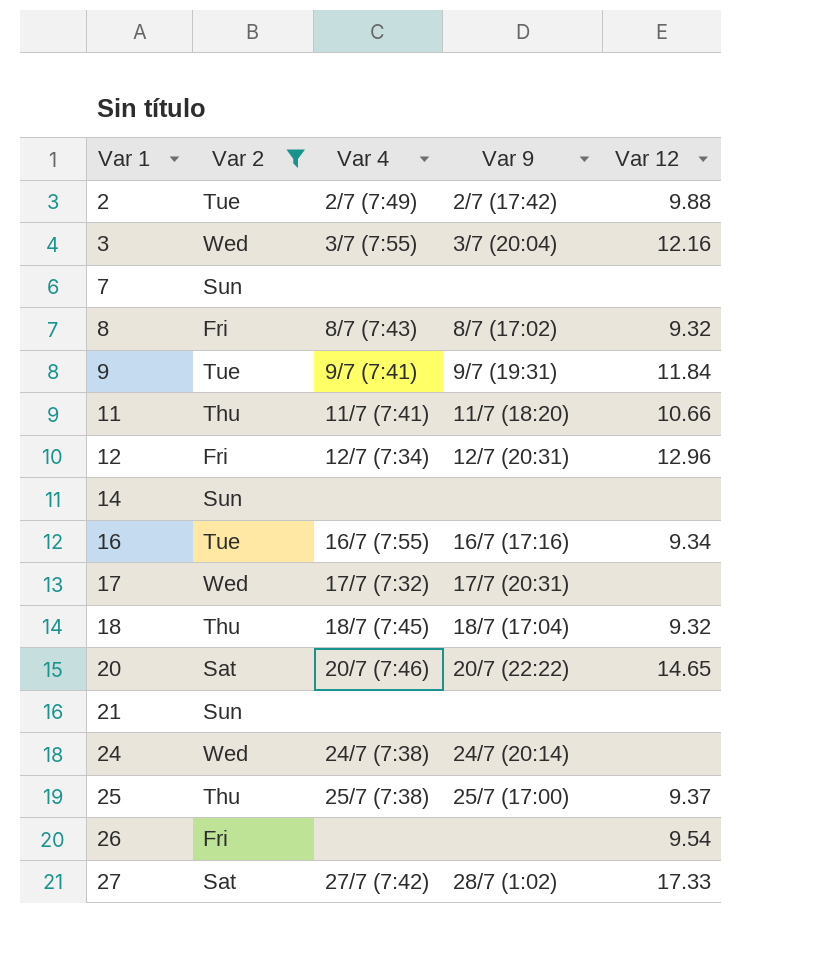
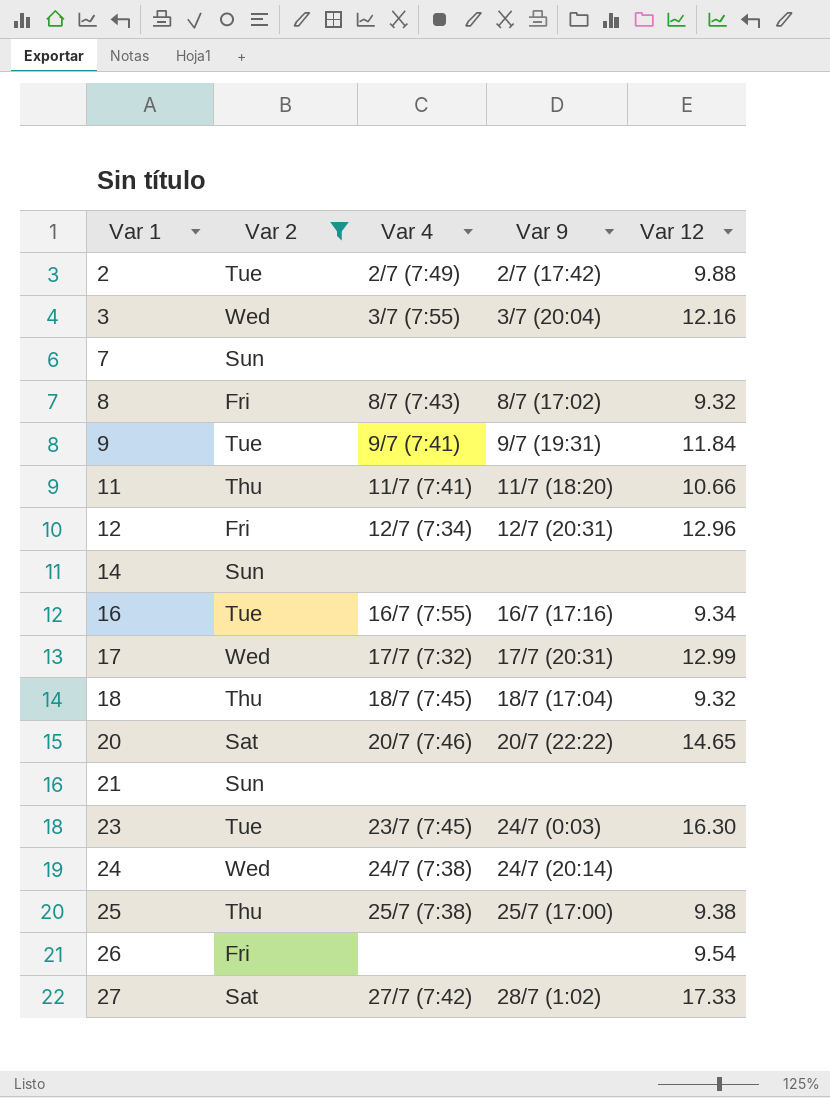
17 | Var 12: none -> 12.99
row 23: none -> Tue | 23/7 (7:45) | 24/7 (0:03) | 16.30
25 | Var 12: 9.37 -> 9.38

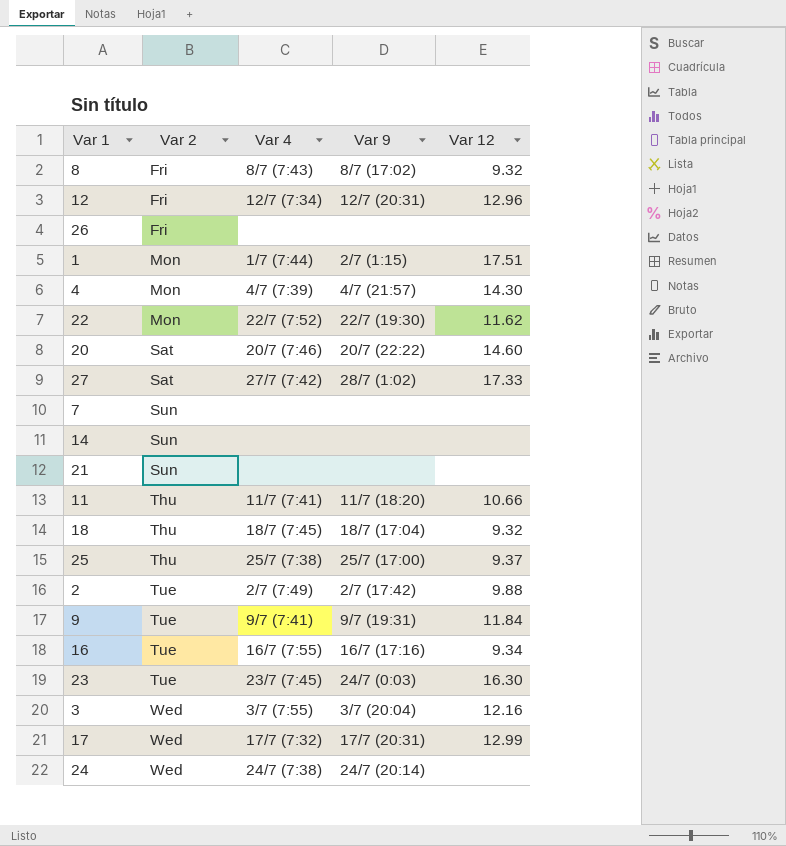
filter: Var 2 != Mon -> none
row order: Var 1 ascending -> Var 2 ascending
26 | Var 12: 9.54 -> none
20 | Var 12: 14.65 -> 14.60
25 | Var 12: 9.38 -> 9.37

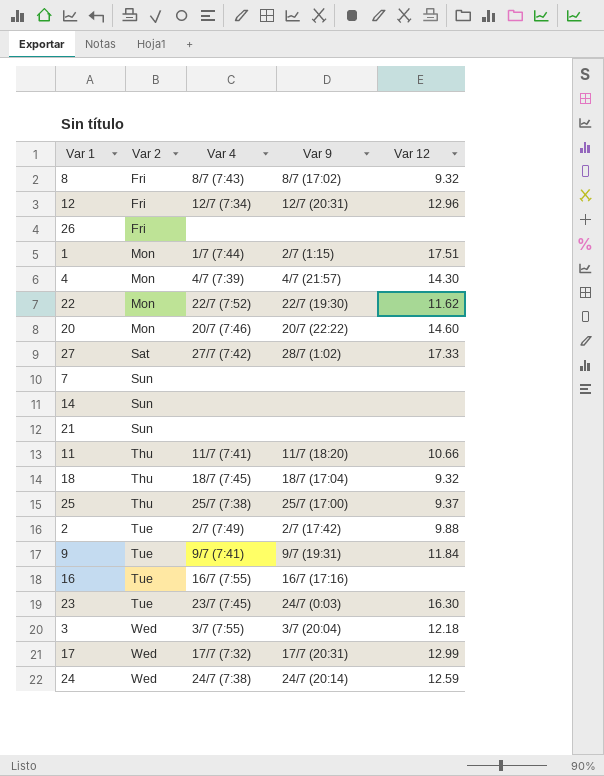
20 | Var 2: Sat -> Mon
16 | Var 12: 9.34 -> none
3 | Var 12: 12.16 -> 12.18
24 | Var 12: none -> 12.59

